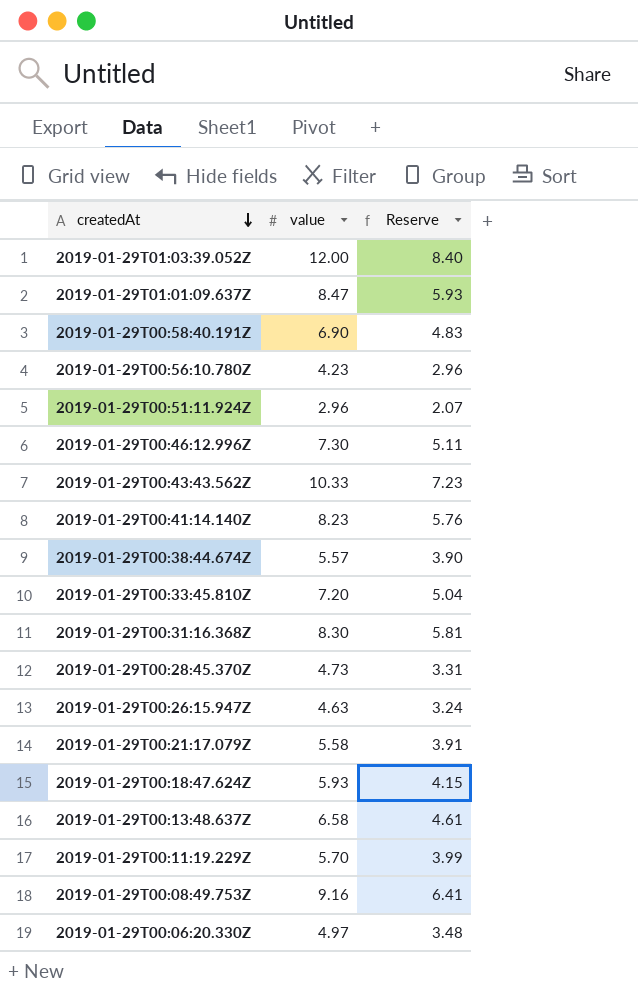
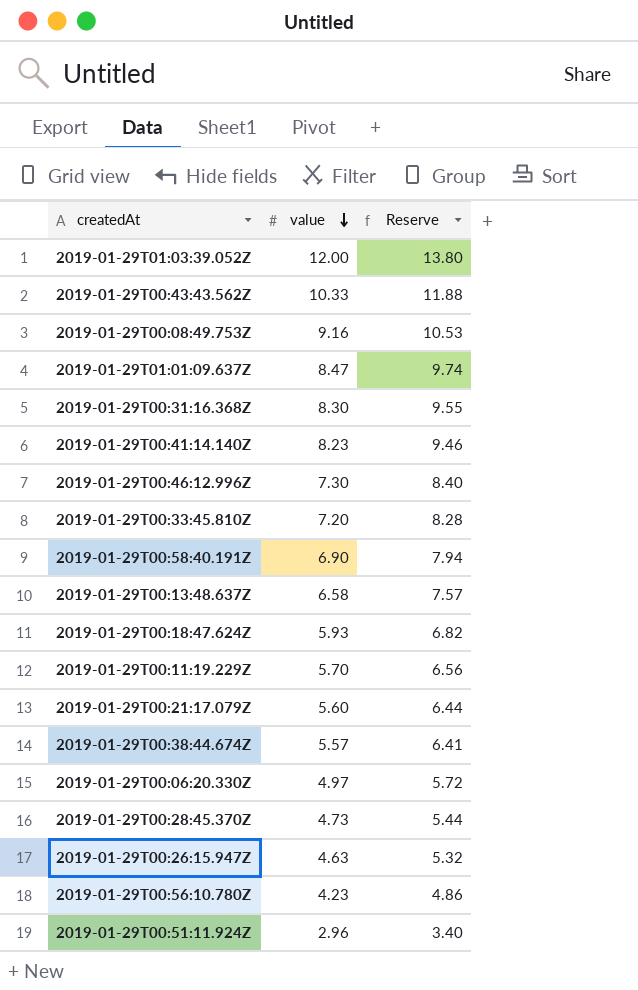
row order: createdAt descending -> value descending
column Reserve | formula: [value] * 0.7 -> [value] * 1.15
2019-01-29T00:21:17.079Z | value: 5.58 -> 5.60

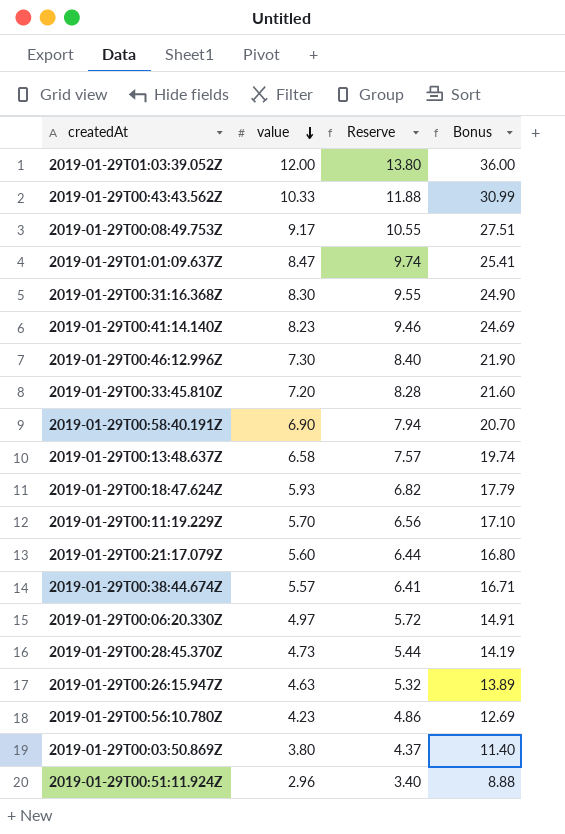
column Bonus | formula: none -> [value] * 3
2019-01-29T00:08:49.753Z | value: 9.16 -> 9.17
2019-01-29T00:08:49.753Z | Reserve: 10.53 -> 10.55
row 2019-01-29T00:03:50.869Z: none -> 3.80 | 4.37 | 11.40

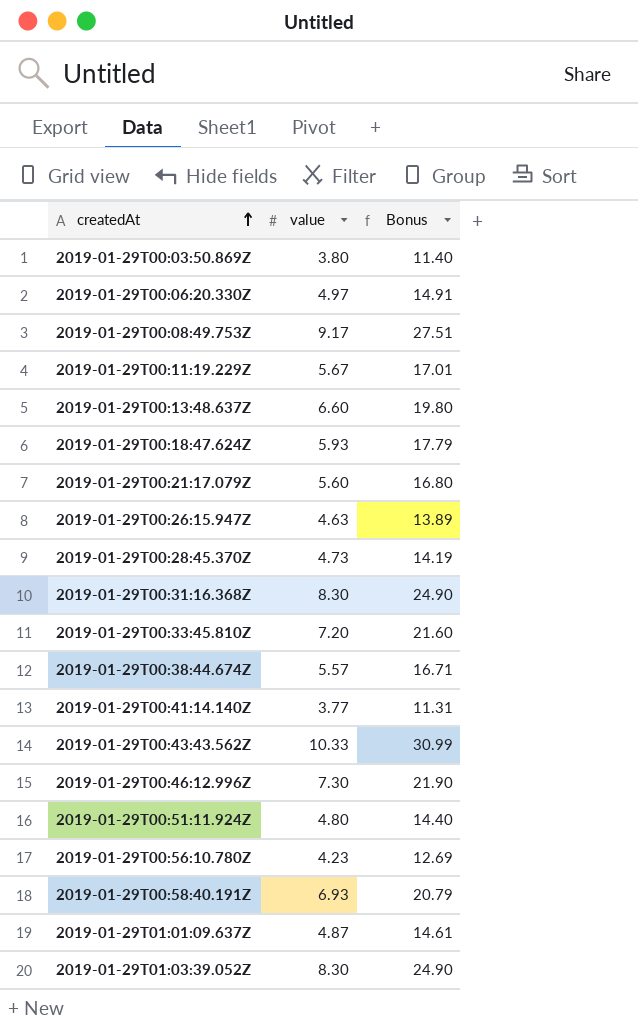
row order: value descending -> createdAt ascending
column Reserve | formula: [value] * 1.15 -> none
2019-01-29T00:11:19.229Z | value: 5.70 -> 5.67
2019-01-29T00:11:19.229Z | Bonus: 17.10 -> 17.01
2019-01-29T00:13:48.637Z | value: 6.58 -> 6.60
2019-01-29T00:13:48.637Z | Bonus: 19.74 -> 19.80
2019-01-29T00:41:14.140Z | value: 8.23 -> 3.77
2019-01-29T00:41:14.140Z | Bonus: 24.69 -> 11.31
2019-01-29T00:51:11.924Z | value: 2.96 -> 4.80
2019-01-29T00:51:11.924Z | Bonus: 8.88 -> 14.40
2019-01-29T00:58:40.191Z | value: 6.90 -> 6.93
2019-01-29T00:58:40.191Z | Bonus: 20.70 -> 20.79
2019-01-29T01:01:09.637Z | value: 8.47 -> 4.87
2019-01-29T01:01:09.637Z | Bonus: 25.41 -> 14.61
2019-01-29T01:03:39.052Z | value: 12.00 -> 8.30
2019-01-29T01:03:39.052Z | Bonus: 36.00 -> 24.90

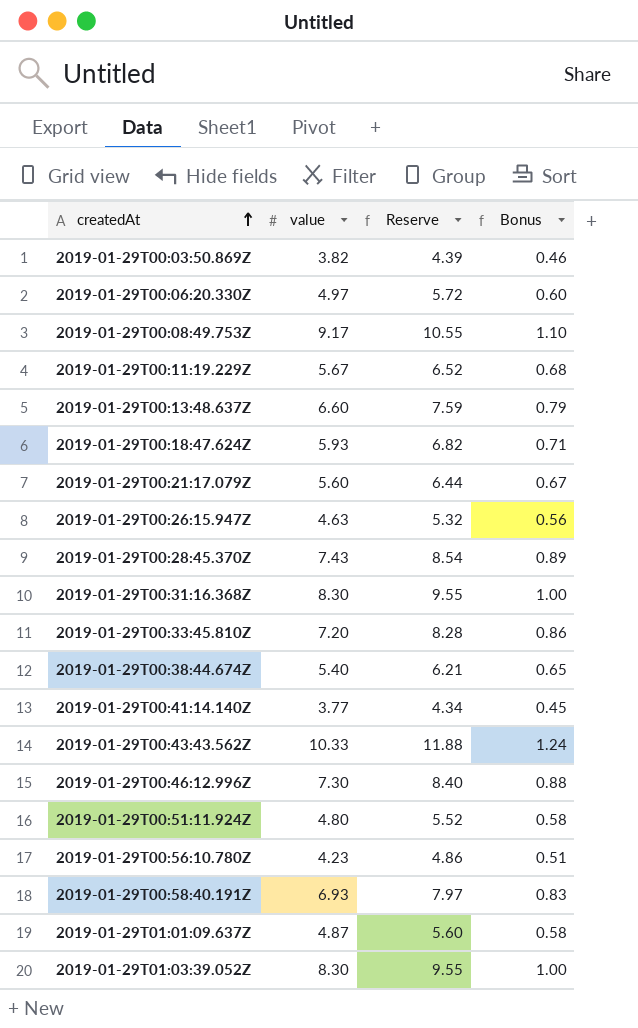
column Reserve | formula: none -> [value] * 1.15
column Bonus | formula: [value] * 3 -> [value] * 0.12
2019-01-29T00:03:50.869Z | value: 3.80 -> 3.82
2019-01-29T00:28:45.370Z | value: 4.73 -> 7.43
2019-01-29T00:38:44.674Z | value: 5.57 -> 5.40

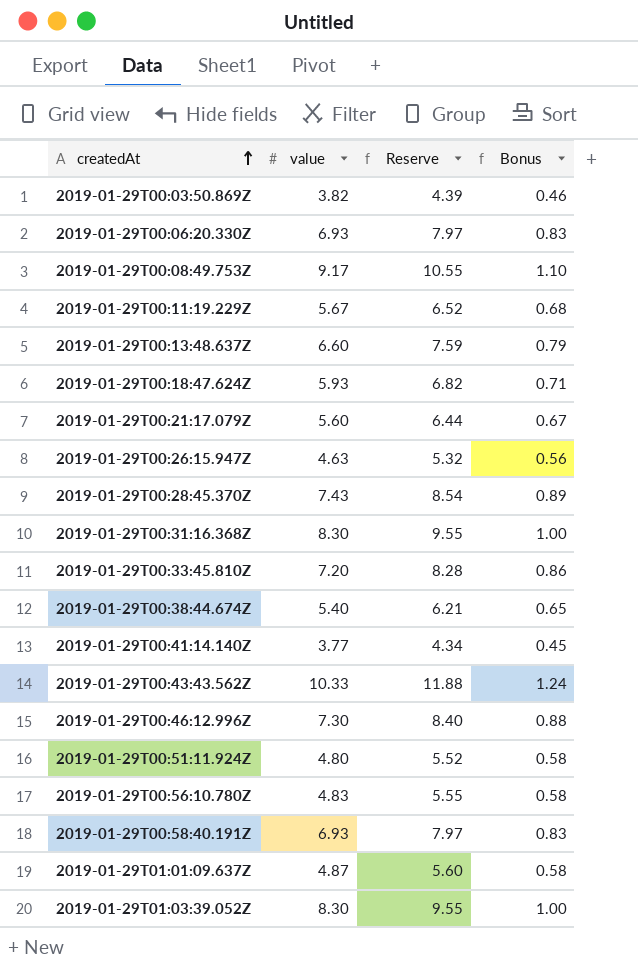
2019-01-29T00:06:20.330Z | value: 4.97 -> 6.93
2019-01-29T00:06:20.330Z | Reserve: 5.72 -> 7.97
2019-01-29T00:06:20.330Z | Bonus: 0.60 -> 0.83
2019-01-29T00:56:10.780Z | value: 4.23 -> 4.83
2019-01-29T00:56:10.780Z | Reserve: 4.86 -> 5.55
2019-01-29T00:56:10.780Z | Bonus: 0.51 -> 0.58

